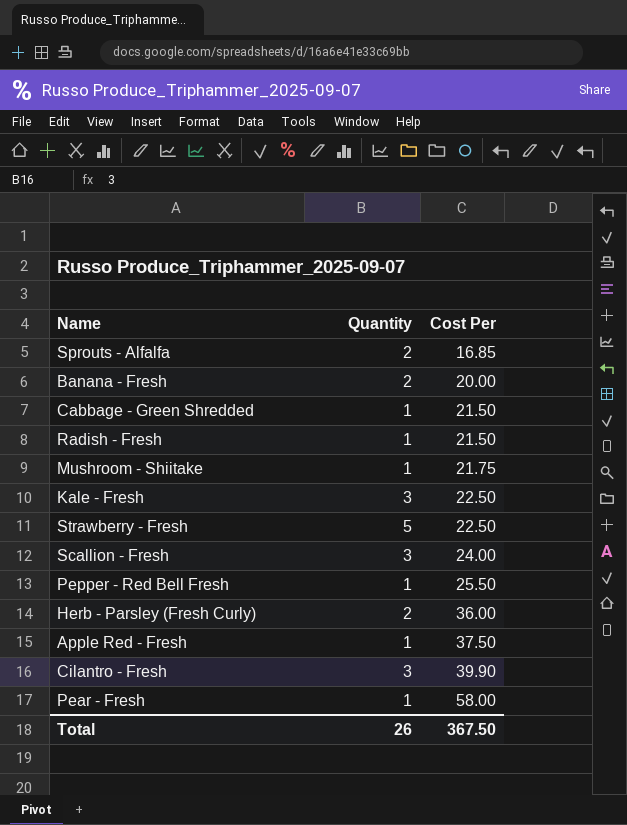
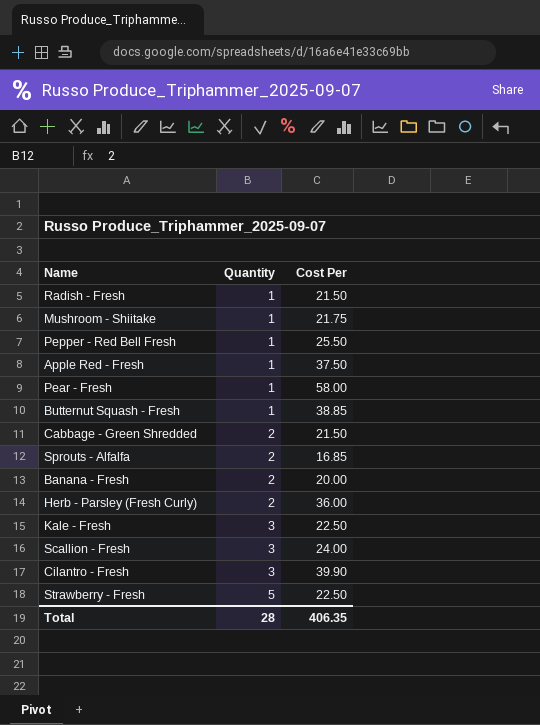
row order: Cost Per ascending -> Quantity ascending
row Butternut Squash - Fresh: none -> 1 | 38.85
Cabbage - Green Shredded | Quantity: 1 -> 2
Total | Quantity: 26 -> 28
Total | Cost Per: 367.50 -> 406.35

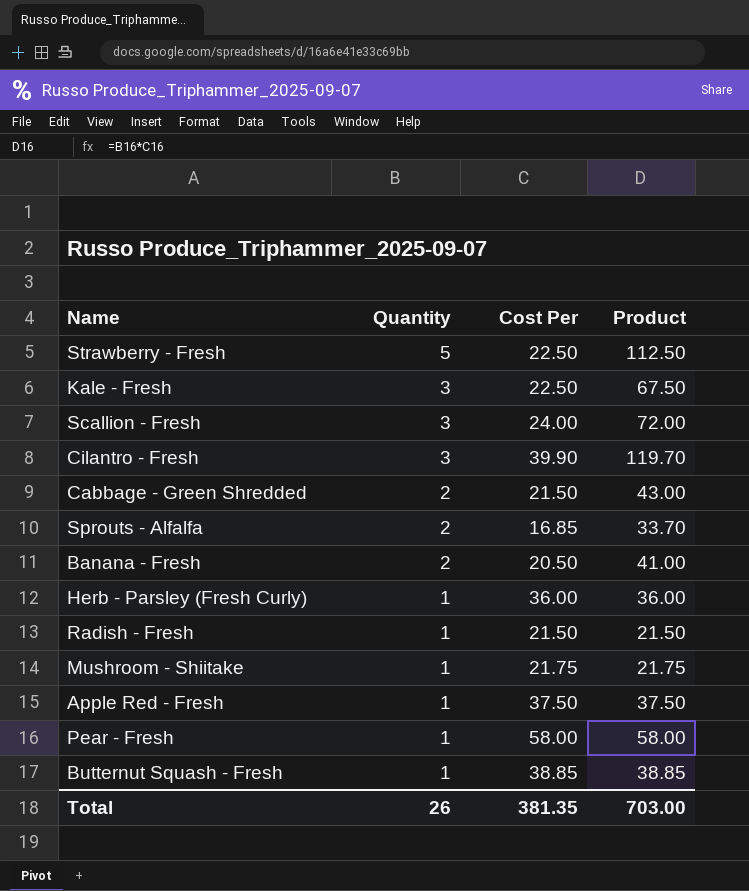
row order: Quantity ascending -> Quantity descending
column Product | formula: none -> [Quantity] * [Cost Per]
row Pepper - Red Bell Fresh: 1 | 25.50 -> none
Banana - Fresh | Cost Per: 20.00 -> 20.50
Herb - Parsley (Fresh Curly) | Quantity: 2 -> 1
Total | Quantity: 28 -> 26
Total | Cost Per: 406.35 -> 381.35

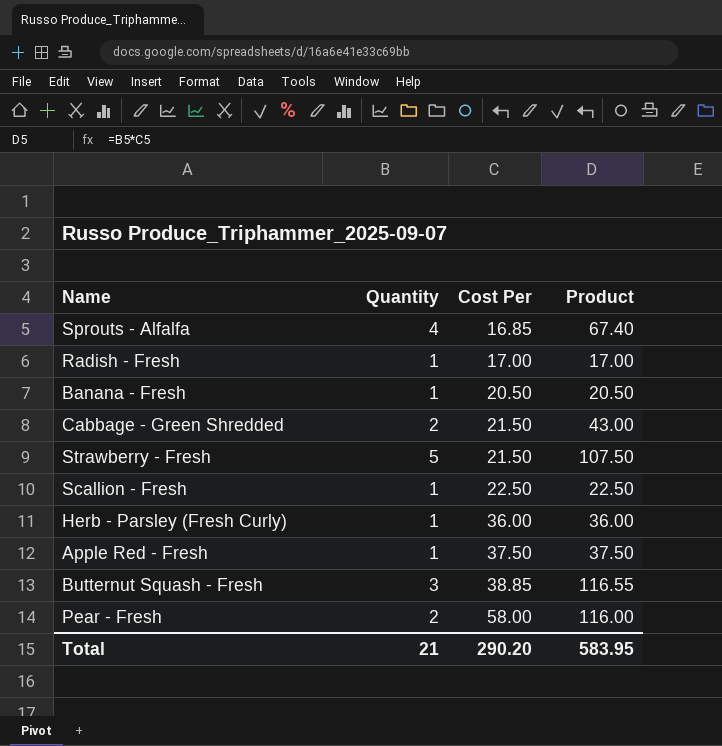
row order: Quantity descending -> Cost Per ascending
row Kale - Fresh: 3 | 22.50 | 67.50 -> none
row Cilantro - Fresh: 3 | 39.90 | 119.70 -> none
row Mushroom - Shiitake: 1 | 21.75 | 21.75 -> none
Sprouts - Alfalfa | Quantity: 2 -> 4
Sprouts - Alfalfa | Product: 33.70 -> 67.40
Radish - Fresh | Cost Per: 21.50 -> 17.00
Radish - Fresh | Product: 21.50 -> 17.00
Banana - Fresh | Quantity: 2 -> 1
Banana - Fresh | Product: 41.00 -> 20.50
Strawberry - Fresh | Cost Per: 22.50 -> 21.50
Strawberry - Fresh | Product: 112.50 -> 107.50
Scallion - Fresh | Quantity: 3 -> 1
Scallion - Fresh | Cost Per: 24.00 -> 22.50
Scallion - Fresh | Product: 72.00 -> 22.50
Butternut Squash - Fresh | Quantity: 1 -> 3
Butternut Squash - Fresh | Product: 38.85 -> 116.55
Pear - Fresh | Quantity: 1 -> 2
Pear - Fresh | Product: 58.00 -> 116.00
Total | Quantity: 26 -> 21
Total | Cost Per: 381.35 -> 290.20
Total | Product: 703.00 -> 583.95

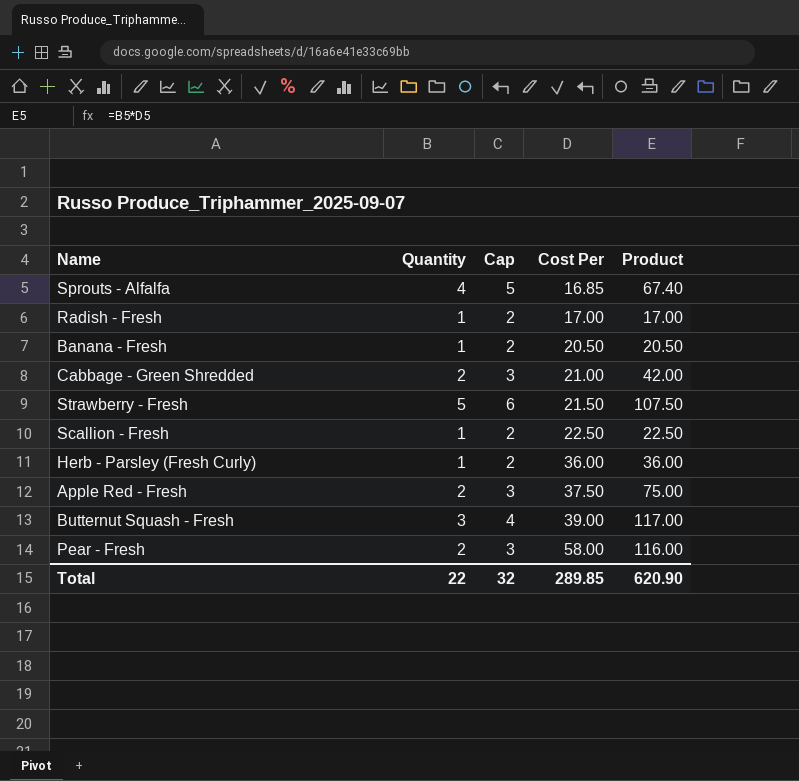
column Cap | formula: none -> [Quantity] + 1
Cabbage - Green Shredded | Cost Per: 21.50 -> 21.00
Cabbage - Green Shredded | Product: 43.00 -> 42.00
Apple Red - Fresh | Quantity: 1 -> 2
Apple Red - Fresh | Product: 37.50 -> 75.00
Butternut Squash - Fresh | Cost Per: 38.85 -> 39.00
Butternut Squash - Fresh | Product: 116.55 -> 117.00
Total | Quantity: 21 -> 22
Total | Cost Per: 290.20 -> 289.85
Total | Product: 583.95 -> 620.90

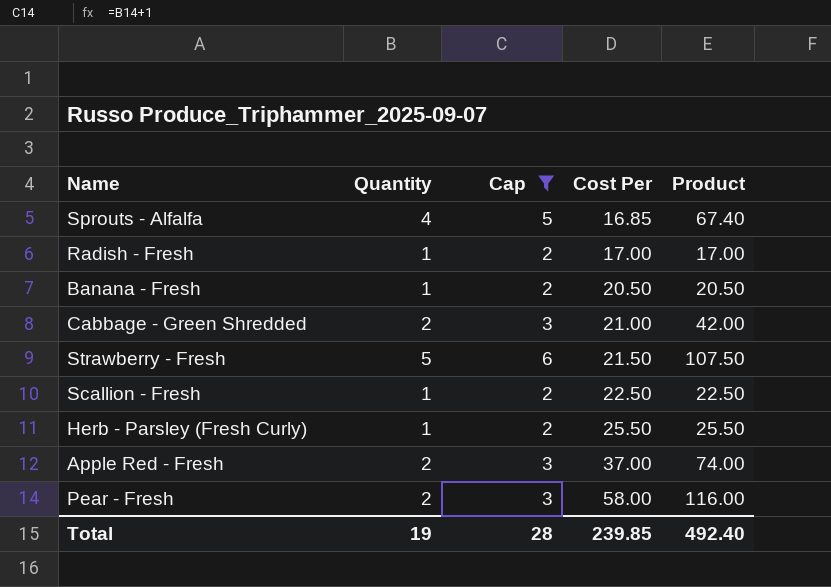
filter: none -> Cap != 4
Herb - Parsley (Fresh Curly) | Cost Per: 36.00 -> 25.50
Herb - Parsley (Fresh Curly) | Product: 36.00 -> 25.50
Apple Red - Fresh | Cost Per: 37.50 -> 37.00
Apple Red - Fresh | Product: 75.00 -> 74.00
Total | Quantity: 22 -> 19
Total | Cap: 32 -> 28
Total | Cost Per: 289.85 -> 239.85
Total | Product: 620.90 -> 492.40

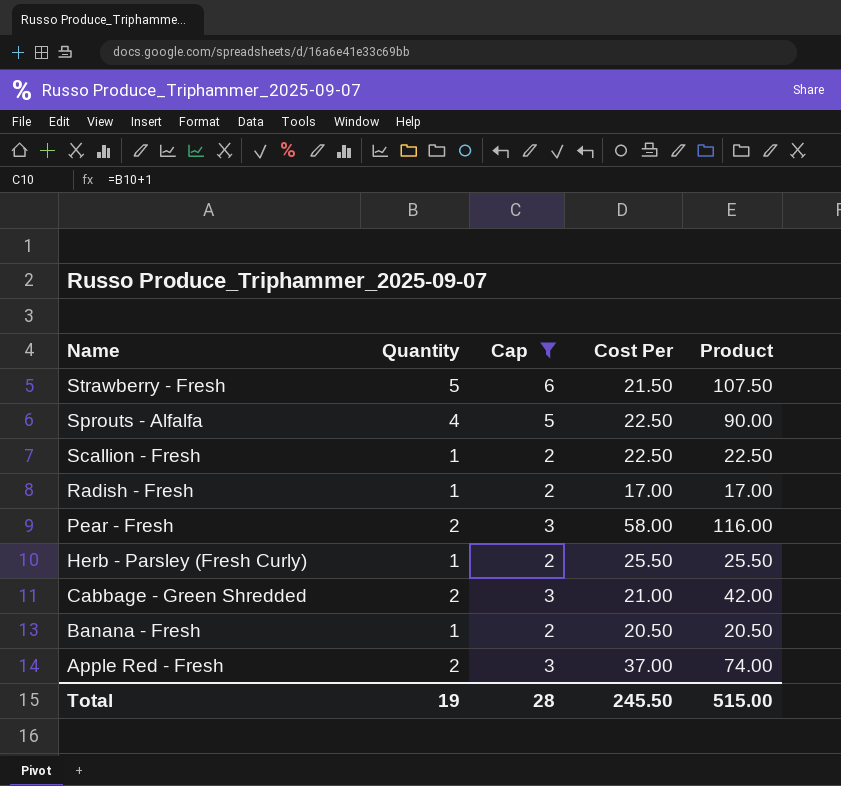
row order: Cost Per ascending -> Name descending
Sprouts - Alfalfa | Cost Per: 16.85 -> 22.50
Sprouts - Alfalfa | Product: 67.40 -> 90.00
Total | Cost Per: 239.85 -> 245.50
Total | Product: 492.40 -> 515.00

